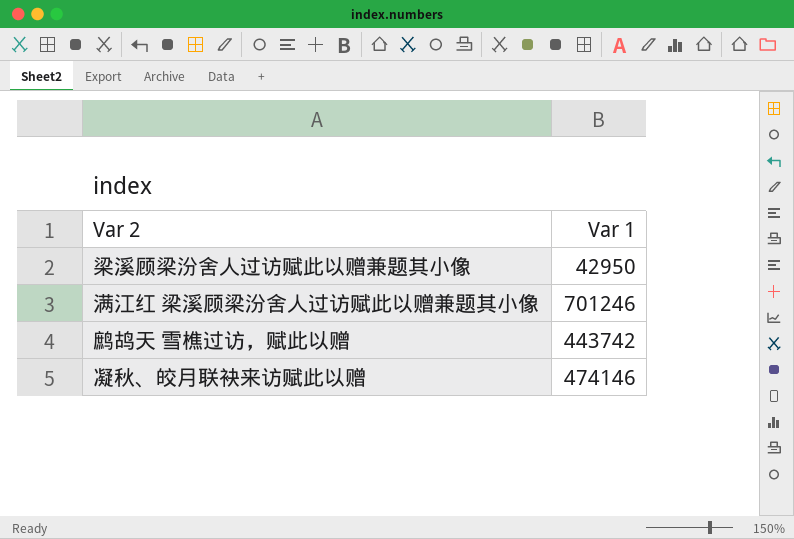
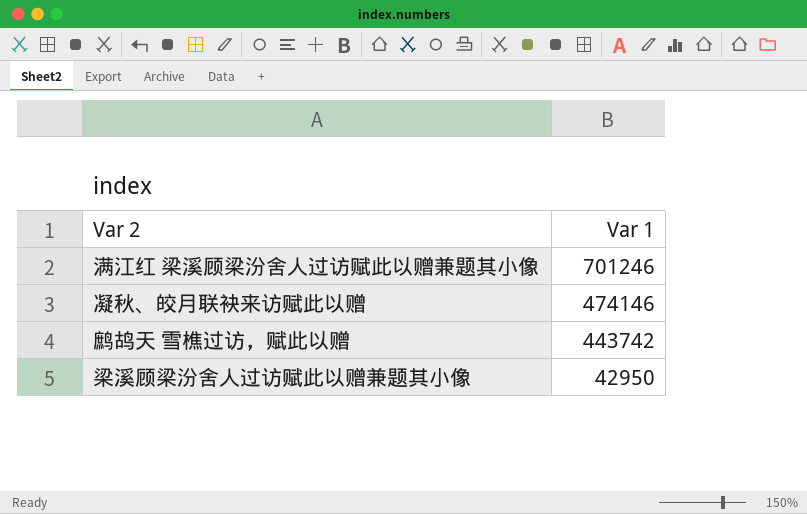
row order: none -> Var 1 descending

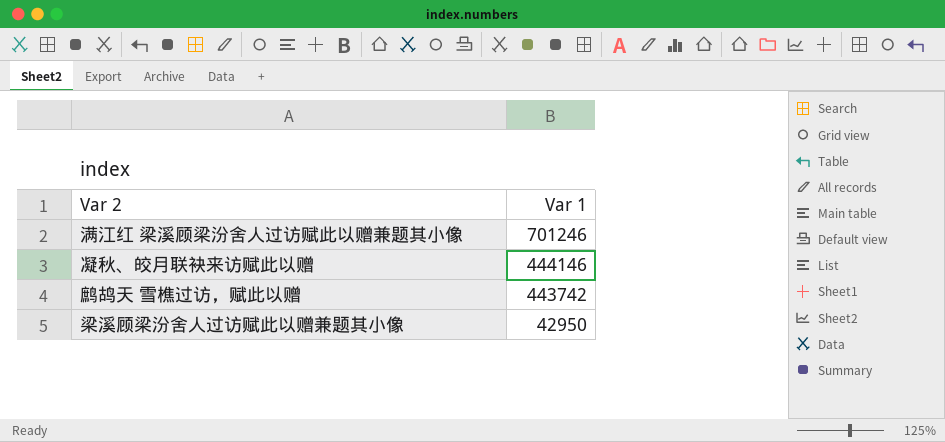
凝秋、皎月联袂来访赋此以赠 | Var 1: 474146 -> 444146

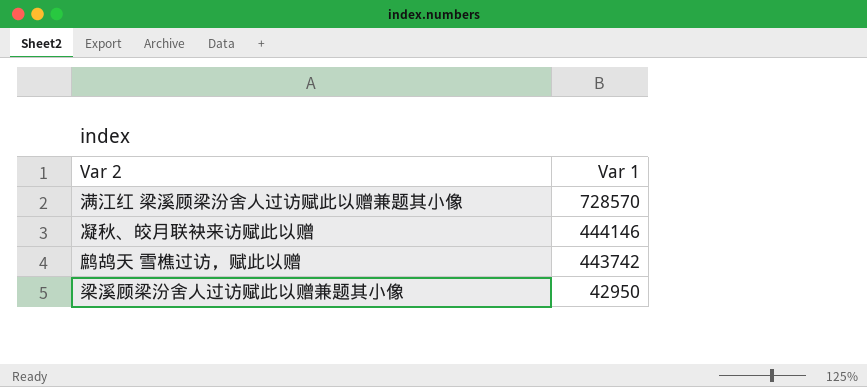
满江红 梁溪顾梁汾舍人过访赋此以赠兼题其小像 | Var 1: 701246 -> 728570

